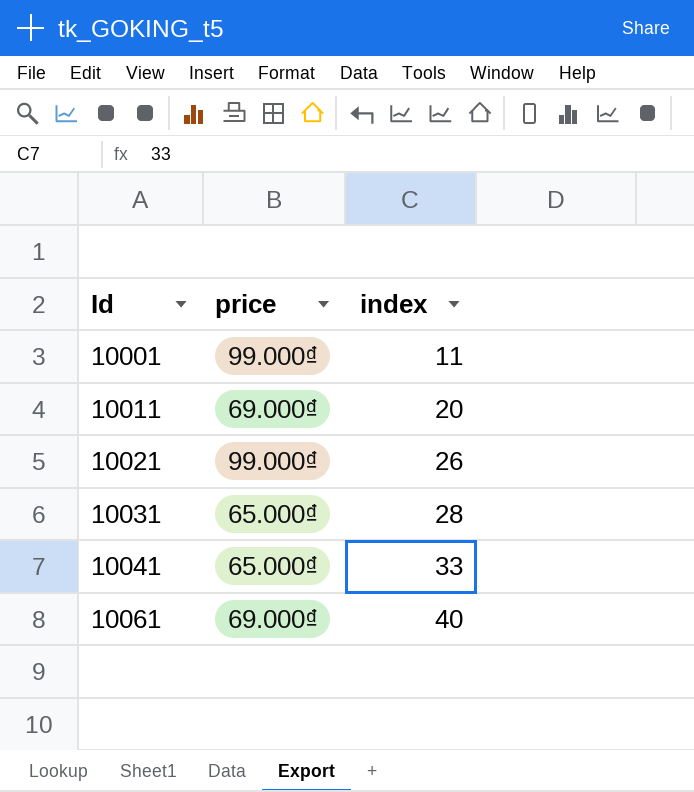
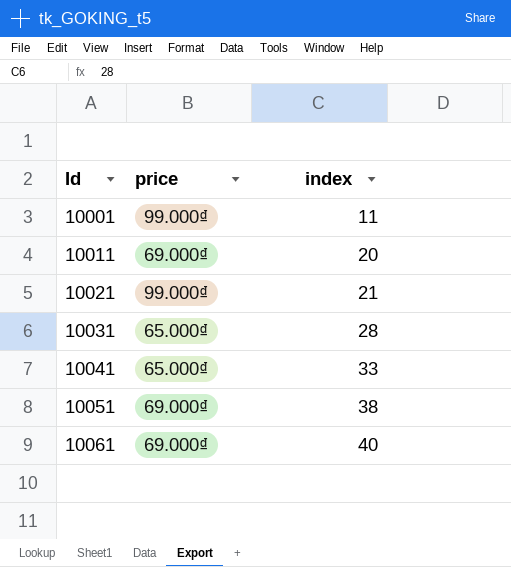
10021 | index: 26 -> 21
row 10051: none -> 69.000₫ | 38

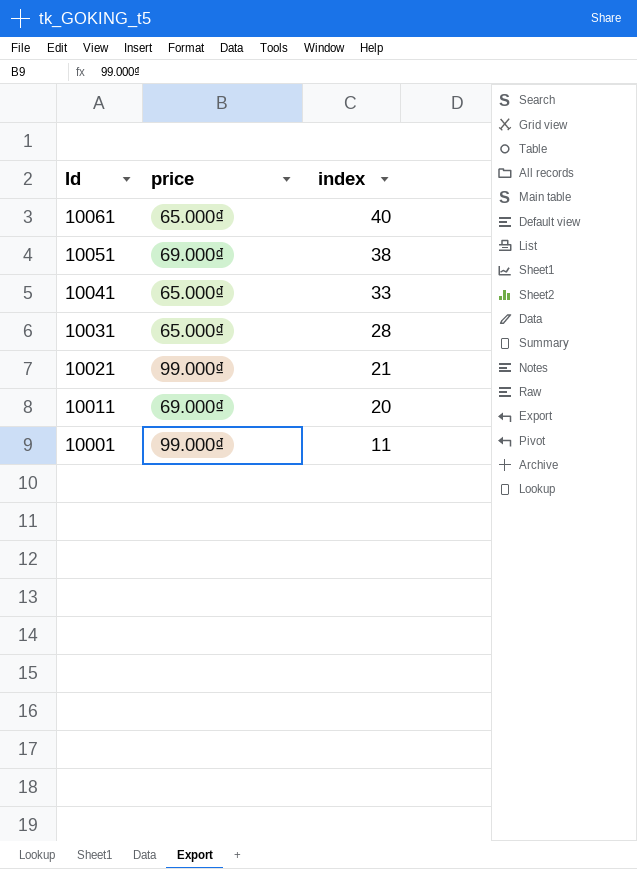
row order: Id ascending -> Id descending
10061 | price: 69.000₫ -> 65.000₫

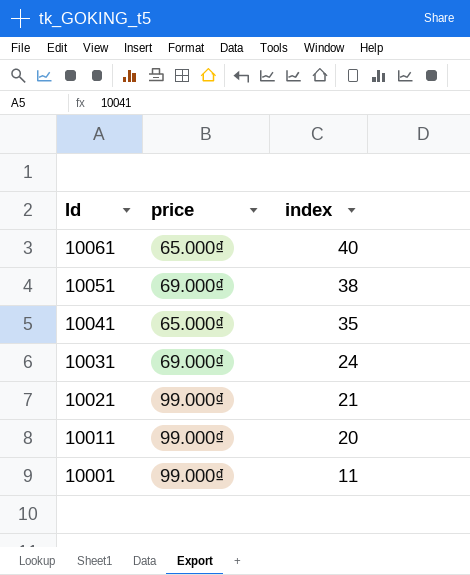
10041 | index: 33 -> 35
10031 | price: 65.000₫ -> 69.000₫
10031 | index: 28 -> 24
10011 | price: 69.000₫ -> 99.000₫

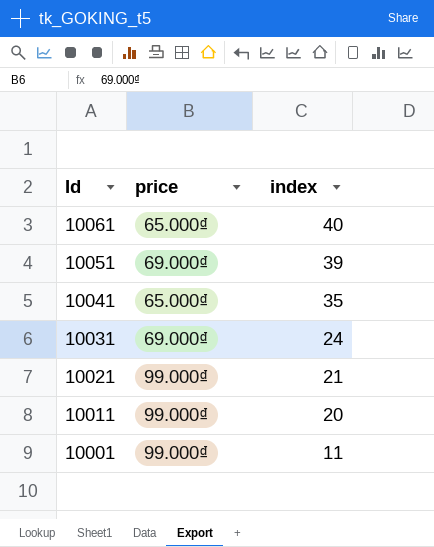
10051 | index: 38 -> 39

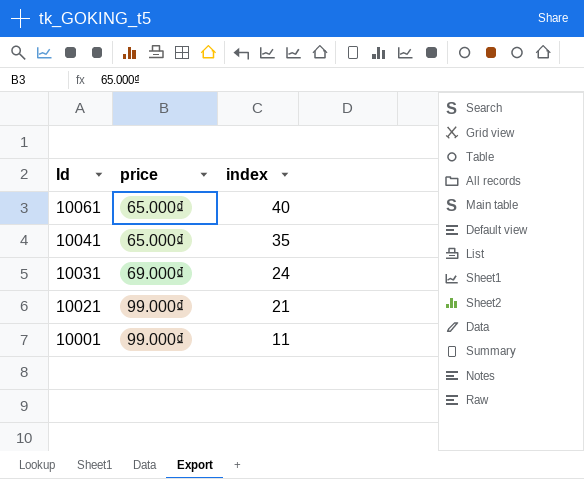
row 10051: 69.000₫ | 39 -> none
row 10011: 99.000₫ | 20 -> none

